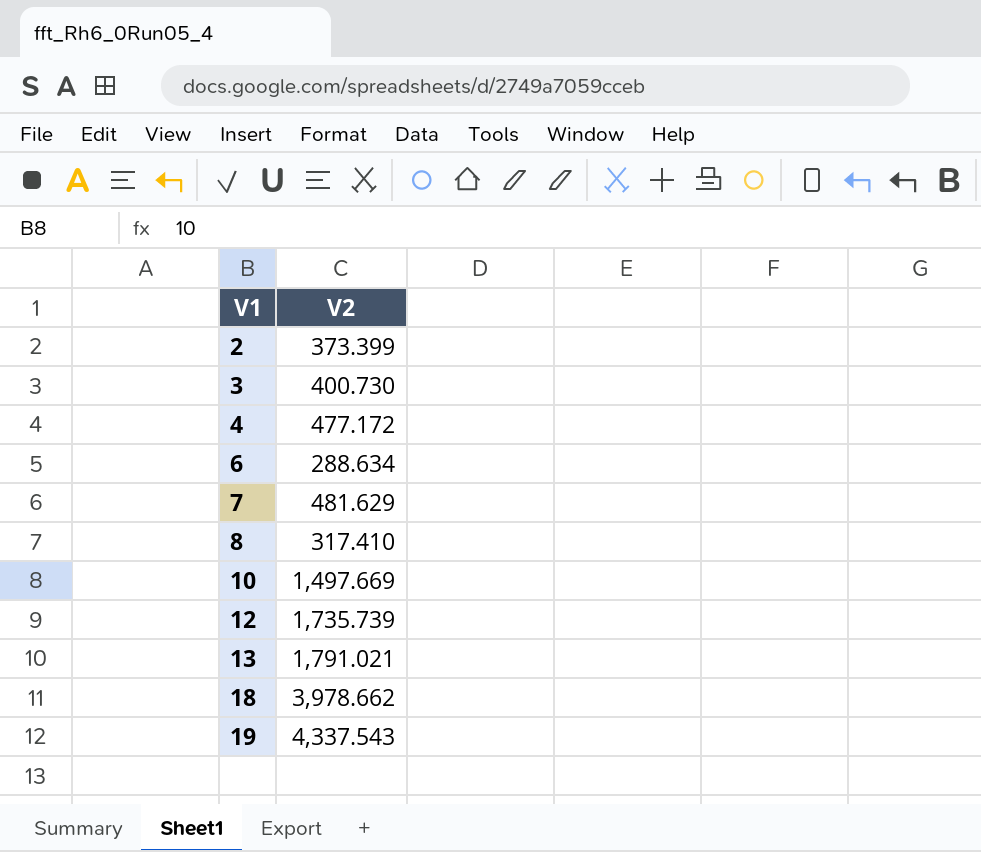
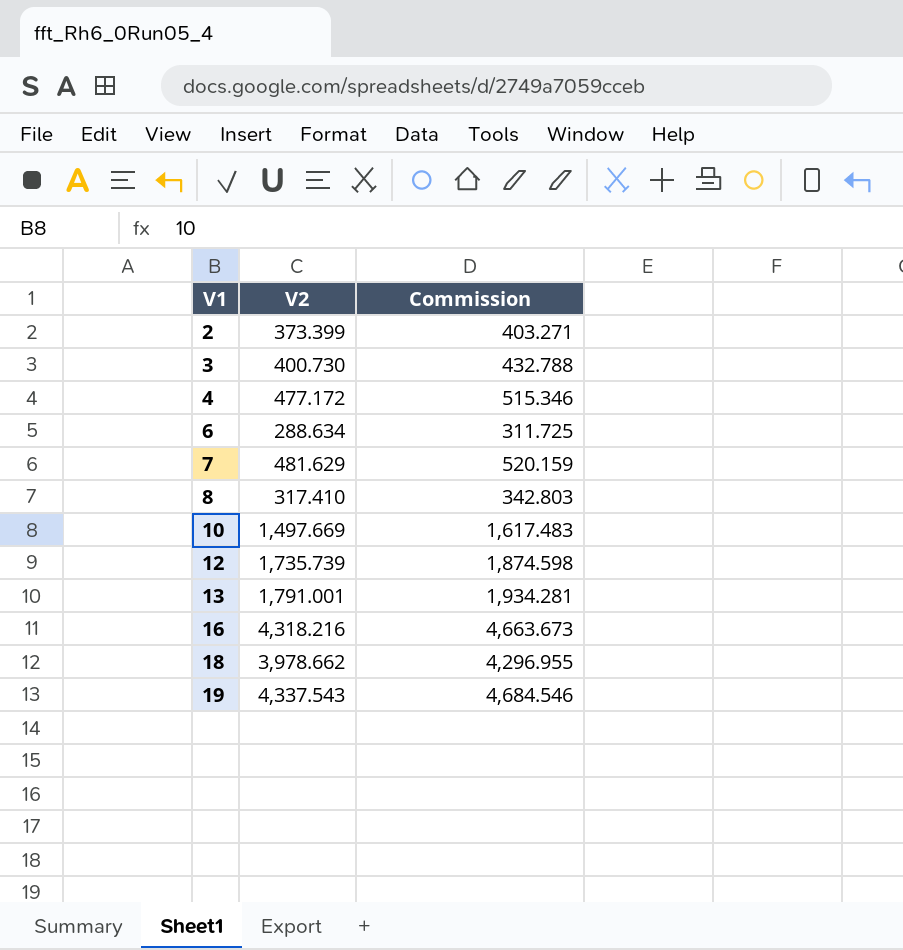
column Commission | formula: none -> [V2] * 1.08
13 | V2: 1,791.021 -> 1,791.001
row 16: none -> 4,318.216 | 4,663.673

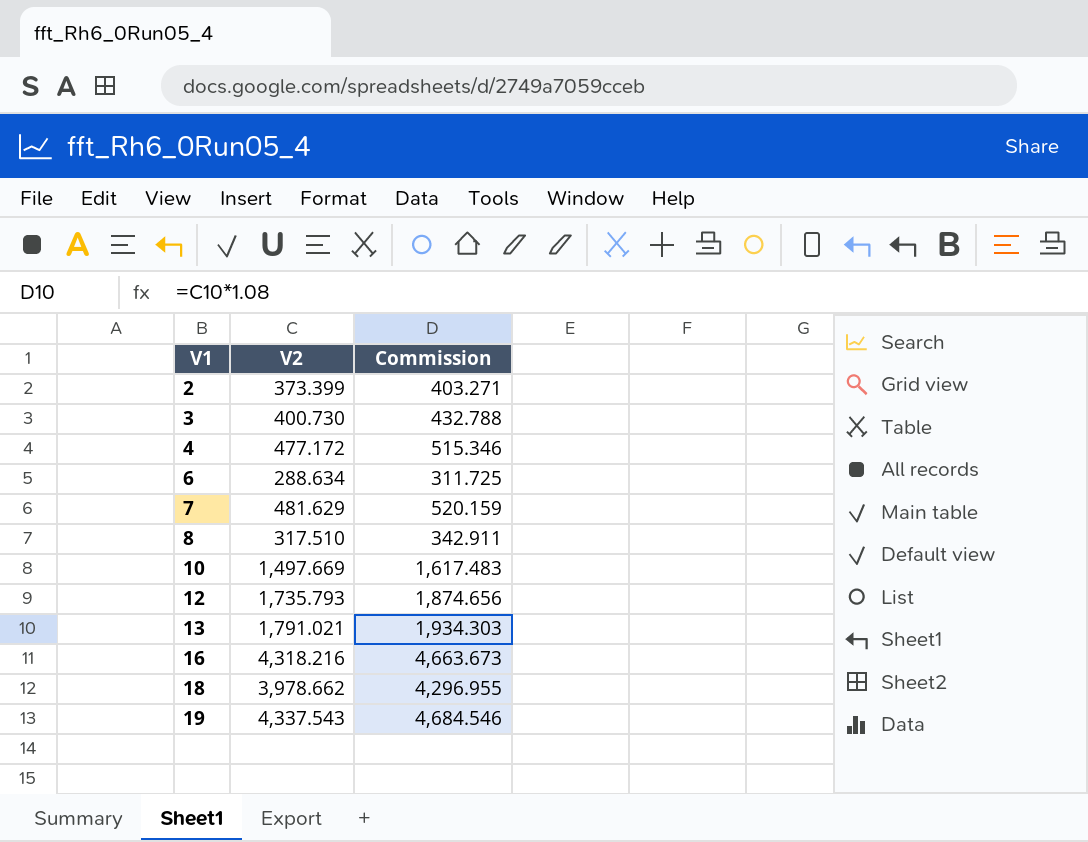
8 | V2: 317.410 -> 317.510
8 | Commission: 342.803 -> 342.911
12 | V2: 1,735.739 -> 1,735.793
12 | Commission: 1,874.598 -> 1,874.656
13 | V2: 1,791.001 -> 1,791.021
13 | Commission: 1,934.281 -> 1,934.303

